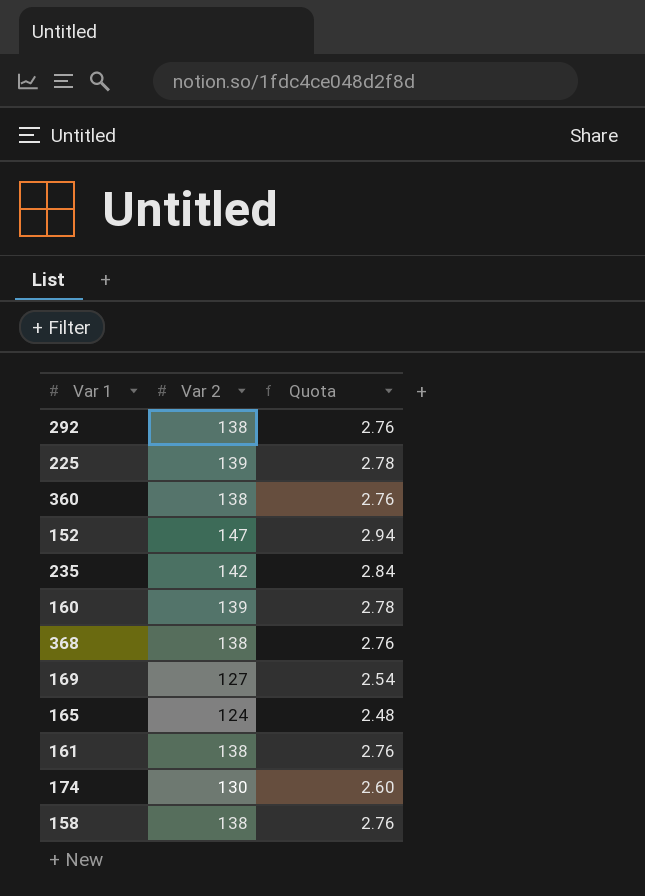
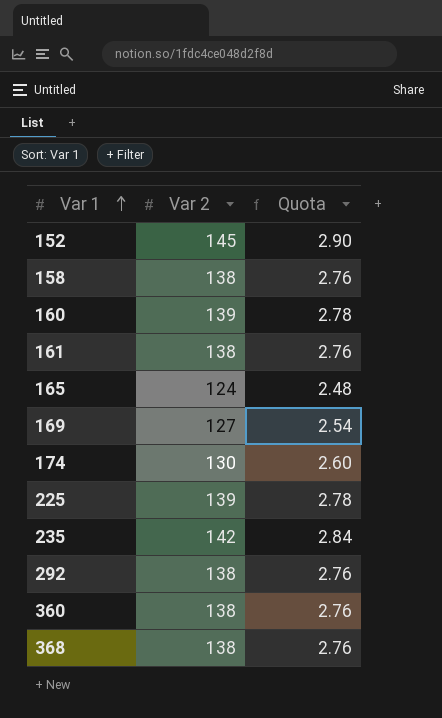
row order: none -> Var 1 ascending
152 | Var 2: 147 -> 145
152 | Quota: 2.94 -> 2.90

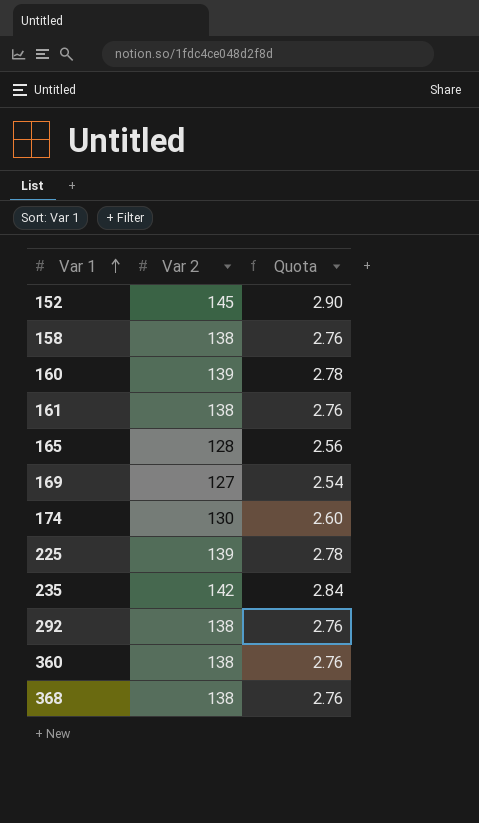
165 | Var 2: 124 -> 128
165 | Quota: 2.48 -> 2.56

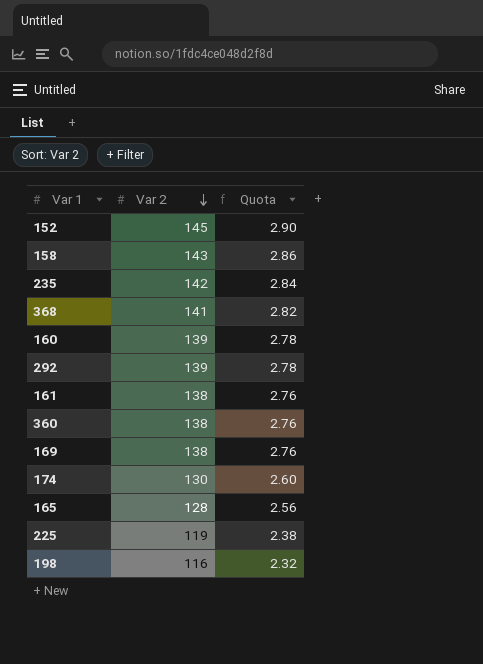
row order: Var 1 ascending -> Var 2 descending
158 | Var 2: 138 -> 143
158 | Quota: 2.76 -> 2.86
368 | Var 2: 138 -> 141
368 | Quota: 2.76 -> 2.82
292 | Var 2: 138 -> 139
292 | Quota: 2.76 -> 2.78
169 | Var 2: 127 -> 138
169 | Quota: 2.54 -> 2.76
225 | Var 2: 139 -> 119
225 | Quota: 2.78 -> 2.38
row 198: none -> 116 | 2.32

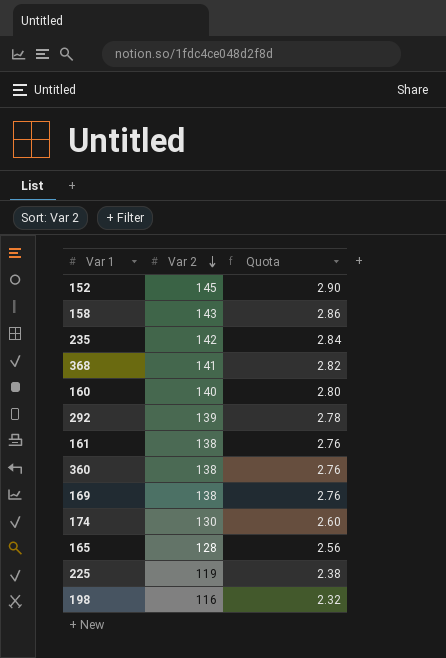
160 | Var 2: 139 -> 140
160 | Quota: 2.78 -> 2.80

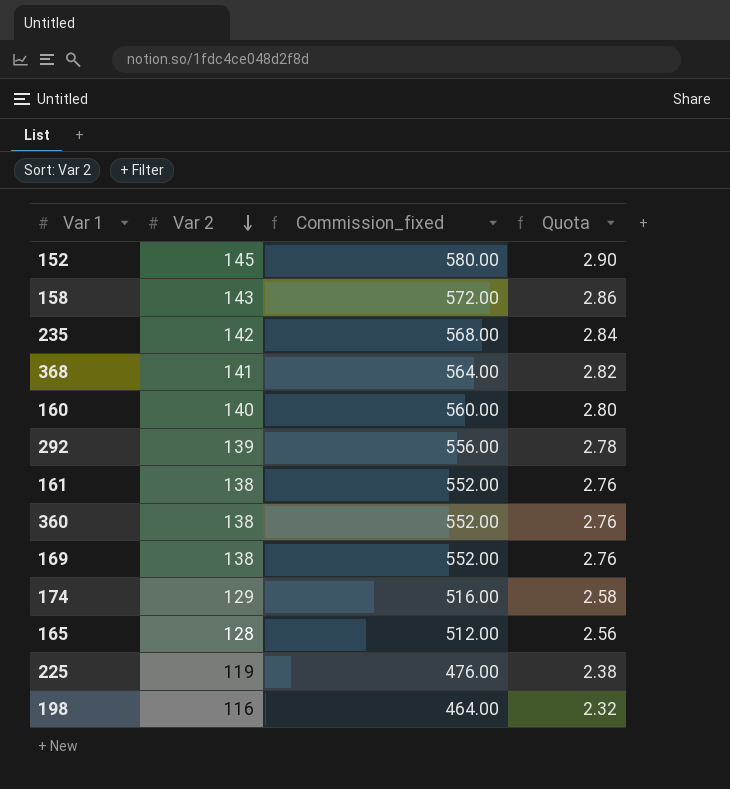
column Commission_fixed | formula: none -> [Var 2] * 4
174 | Var 2: 130 -> 129
174 | Quota: 2.60 -> 2.58

